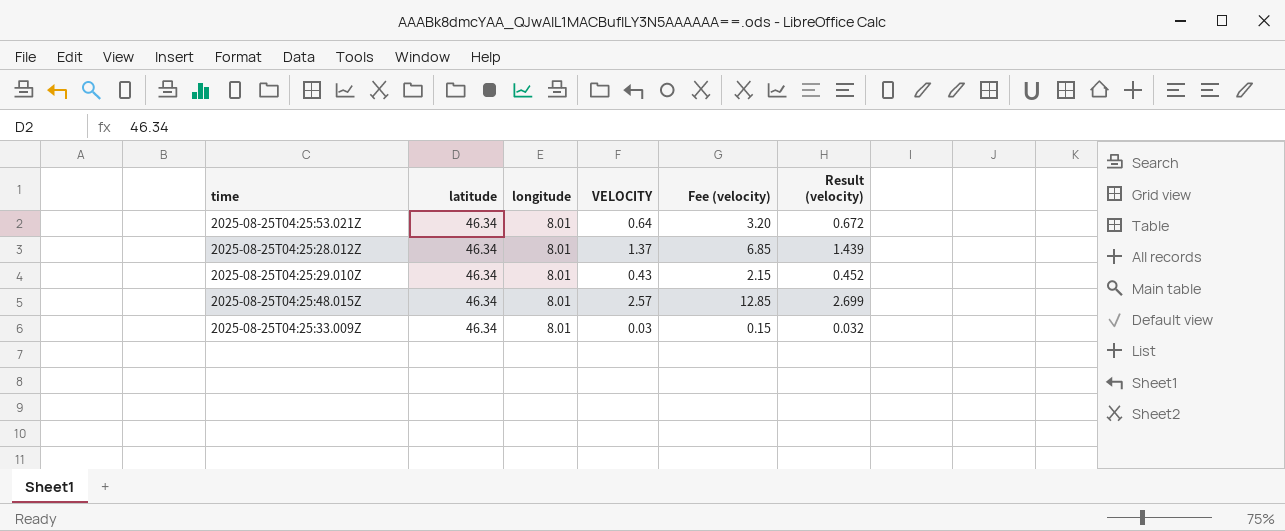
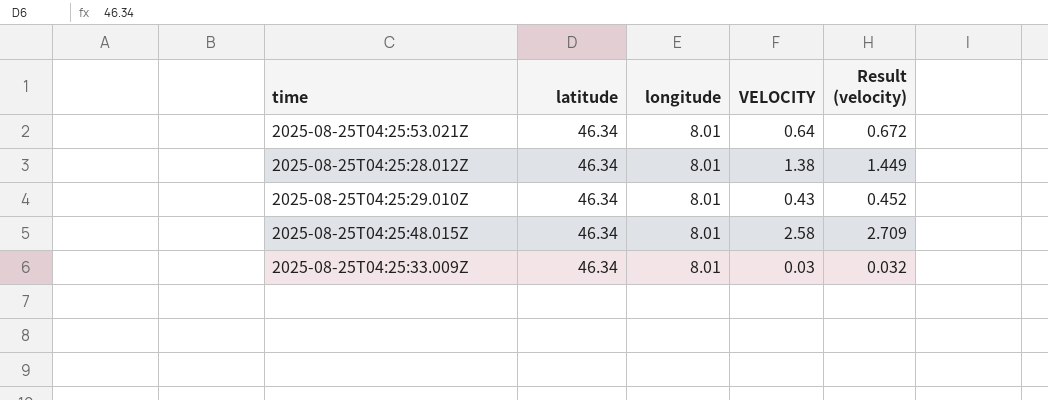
column Fee (velocity) | formula: [VELOCITY] * 5 -> none
2025-08-25T04:25:28.012Z | VELOCITY: 1.37 -> 1.38
2025-08-25T04:25:28.012Z | Result (velocity): 1.439 -> 1.449
2025-08-25T04:25:48.015Z | VELOCITY: 2.57 -> 2.58
2025-08-25T04:25:48.015Z | Result (velocity): 2.699 -> 2.709

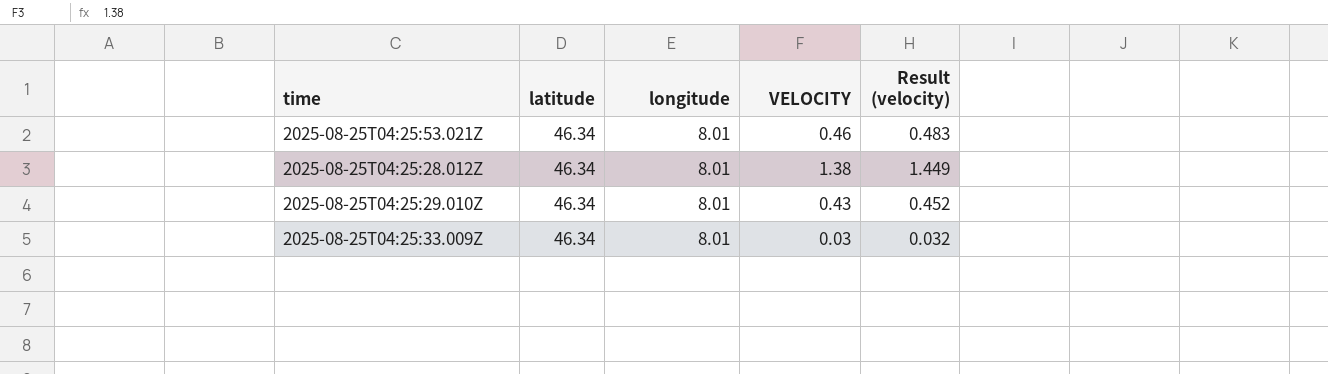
row 2025-08-25T04:25:48.015Z: 46.34 | 8.01 | 2.58 | 2.709 -> none
2025-08-25T04:25:53.021Z | VELOCITY: 0.64 -> 0.46
2025-08-25T04:25:53.021Z | Result (velocity): 0.672 -> 0.483

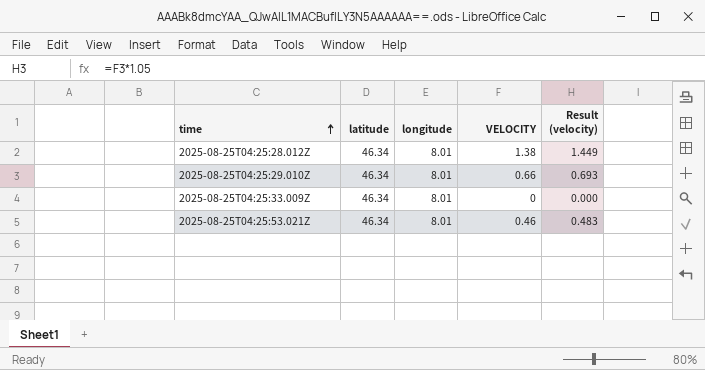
row order: none -> time ascending
2025-08-25T04:25:29.010Z | VELOCITY: 0.43 -> 0.66
2025-08-25T04:25:29.010Z | Result (velocity): 0.452 -> 0.693
2025-08-25T04:25:33.009Z | VELOCITY: 0.03 -> 0
2025-08-25T04:25:33.009Z | Result (velocity): 0.032 -> 0.000

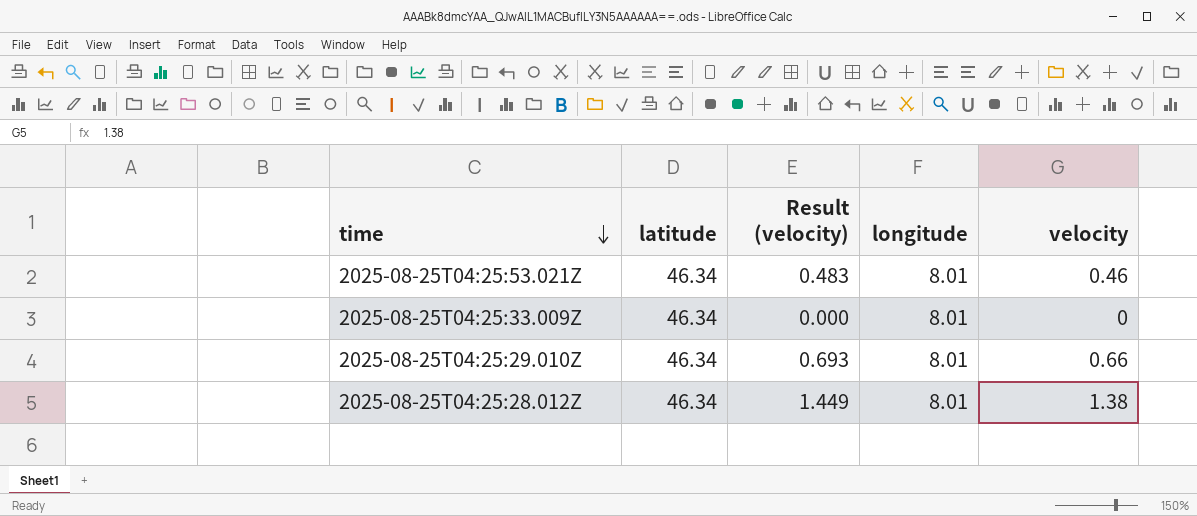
row order: time ascending -> time descending
column Result (velocity) | position: 5 -> 3
column name: VELOCITY -> velocity

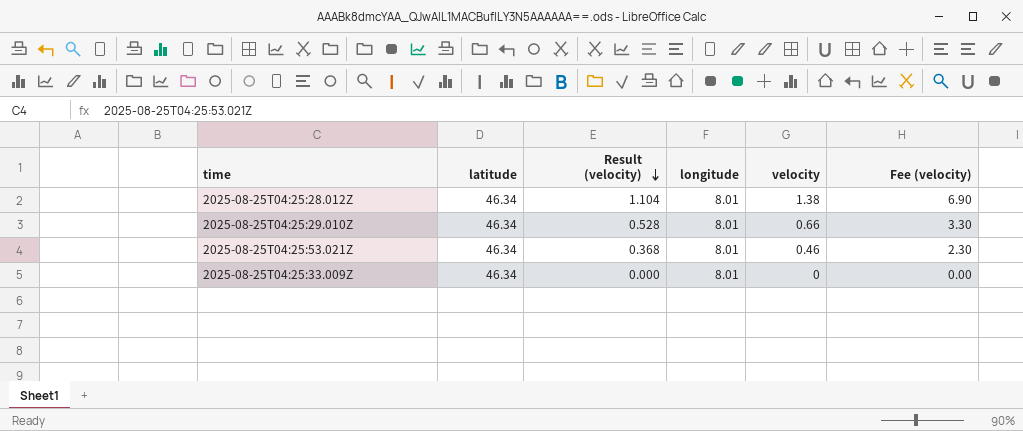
row order: time descending -> Result (velocity) descending
column Result (velocity) | formula: [velocity] * 1.05 -> [velocity] * 0.8
column Fee (velocity) | formula: none -> [velocity] * 5

